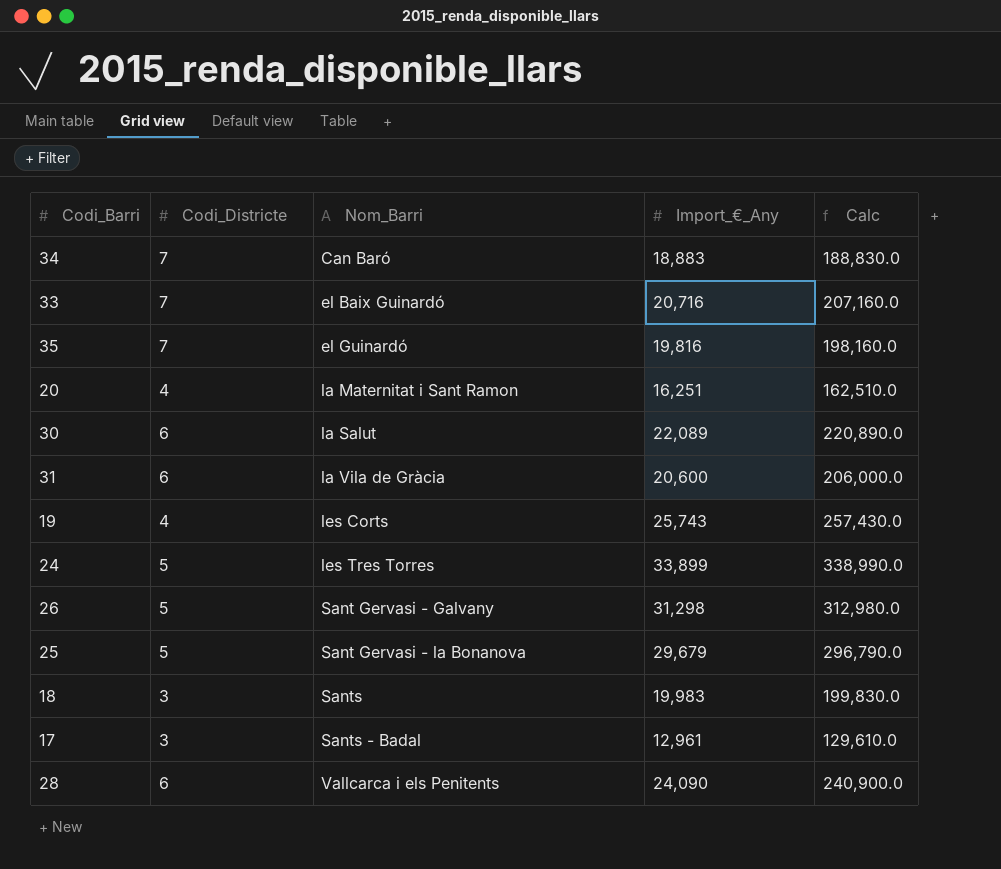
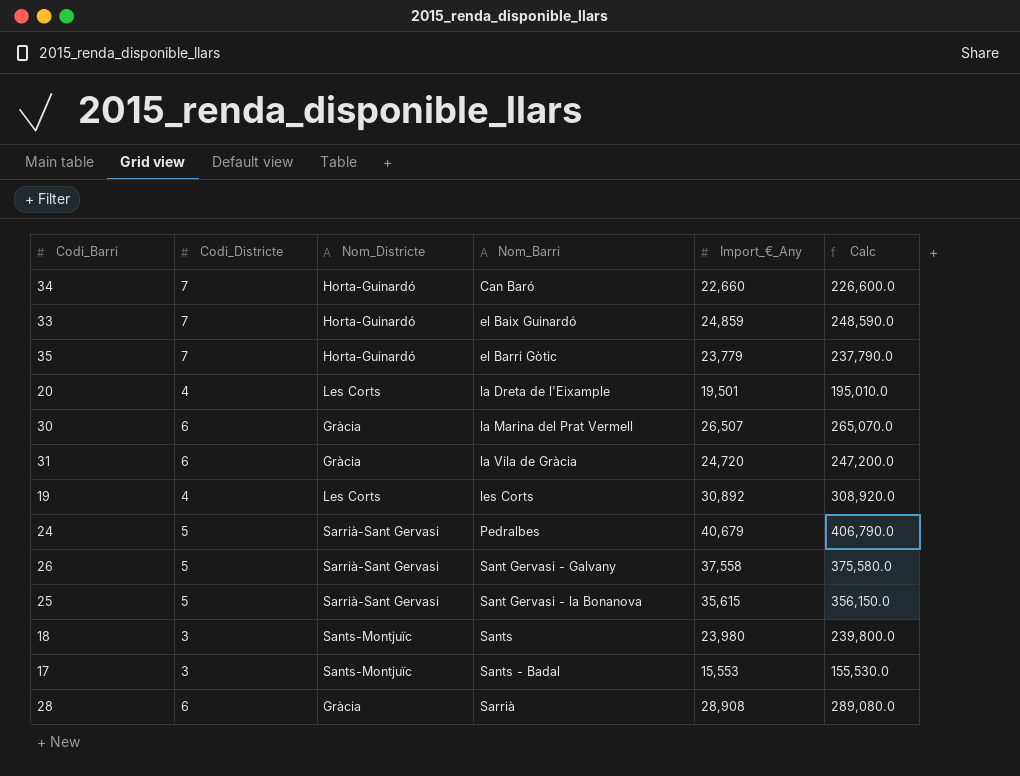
column Nom_Districte | position: none -> 3
34 | Import_€_Any: 18,883 -> 22,660
34 | Calc: 188,830.0 -> 226,600.0
33 | Import_€_Any: 20,716 -> 24,859
33 | Calc: 207,160.0 -> 248,590.0
35 | Nom_Barri: el Guinardó -> el Barri Gòtic
35 | Import_€_Any: 19,816 -> 23,779
35 | Calc: 198,160.0 -> 237,790.0
20 | Nom_Barri: la Maternitat i Sant Ramon -> la Dreta de l'Eixample
20 | Import_€_Any: 16,251 -> 19,501
20 | Calc: 162,510.0 -> 195,010.0
30 | Nom_Barri: la Salut -> la Marina del Prat Vermell
30 | Import_€_Any: 22,089 -> 26,507
30 | Calc: 220,890.0 -> 265,070.0
31 | Import_€_Any: 20,600 -> 24,720
31 | Calc: 206,000.0 -> 247,200.0
19 | Import_€_Any: 25,743 -> 30,892
19 | Calc: 257,430.0 -> 308,920.0
24 | Nom_Barri: les Tres Torres -> Pedralbes
24 | Import_€_Any: 33,899 -> 40,679
24 | Calc: 338,990.0 -> 406,790.0
26 | Import_€_Any: 31,298 -> 37,558
26 | Calc: 312,980.0 -> 375,580.0
25 | Import_€_Any: 29,679 -> 35,615
25 | Calc: 296,790.0 -> 356,150.0
18 | Import_€_Any: 19,983 -> 23,980
18 | Calc: 199,830.0 -> 239,800.0
17 | Import_€_Any: 12,961 -> 15,553
17 | Calc: 129,610.0 -> 155,530.0
28 | Nom_Barri: Vallcarca i els Penitents -> Sarrià
28 | Import_€_Any: 24,090 -> 28,908
28 | Calc: 240,900.0 -> 289,080.0

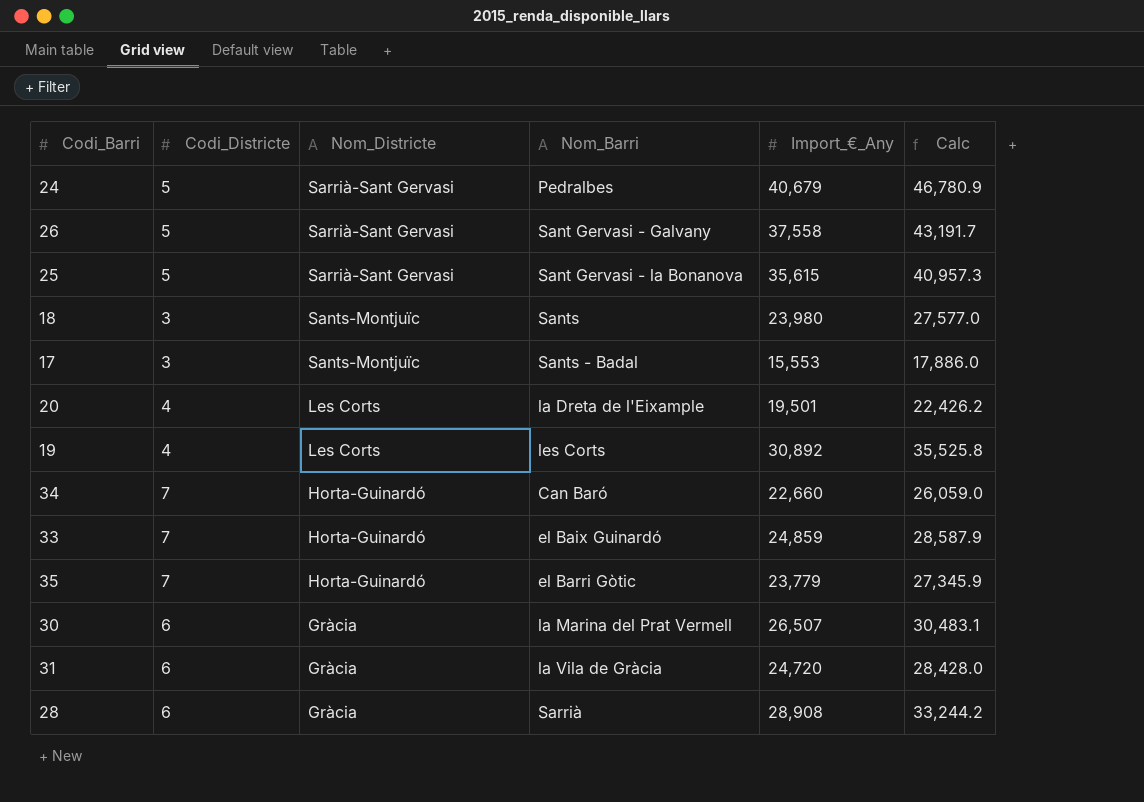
row order: Nom_Barri ascending -> Nom_Districte descending
column Calc | formula: [Import_€_Any] * 10 -> [Import_€_Any] * 1.15

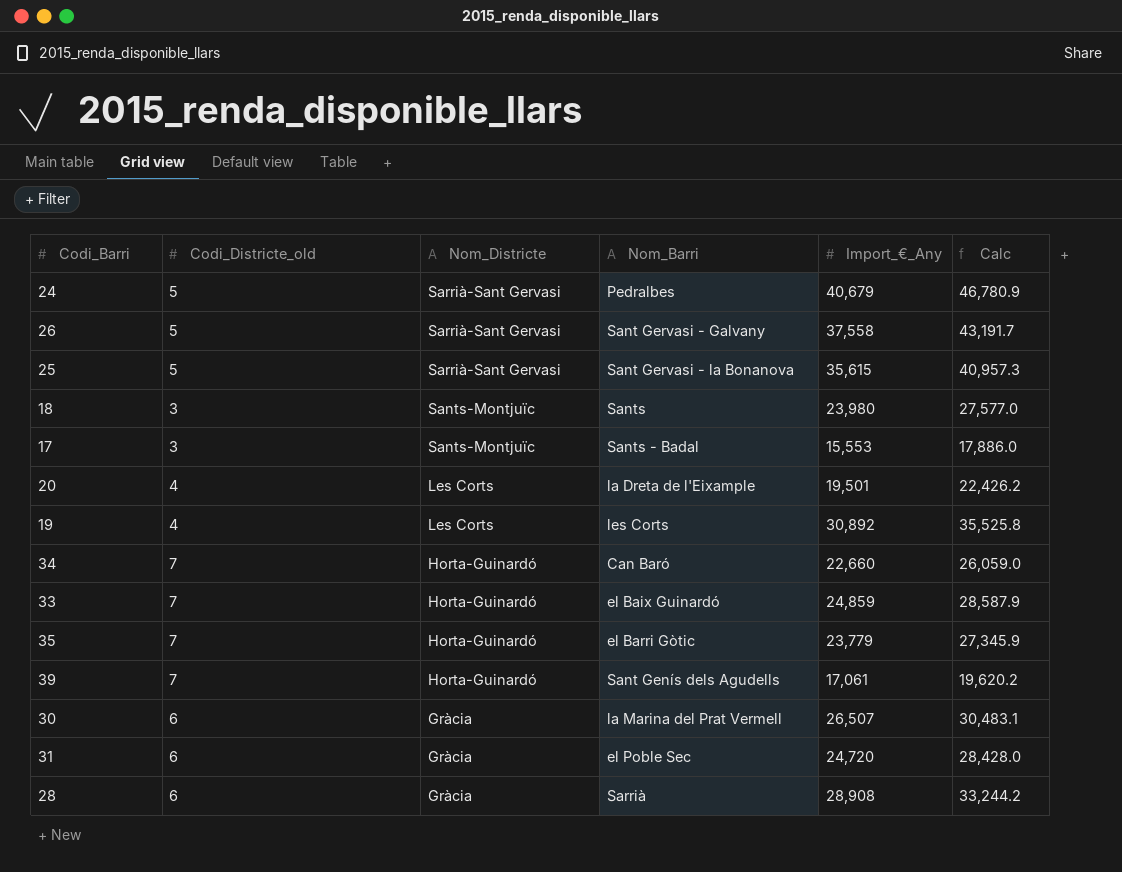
column name: Codi_Districte -> Codi_Districte_old
row 39: none -> 7 | Horta-Guinardó | Sant Genís dels Agudells | 17,061 | 19,620.2
31 | Nom_Barri: la Vila de Gràcia -> el Poble Sec

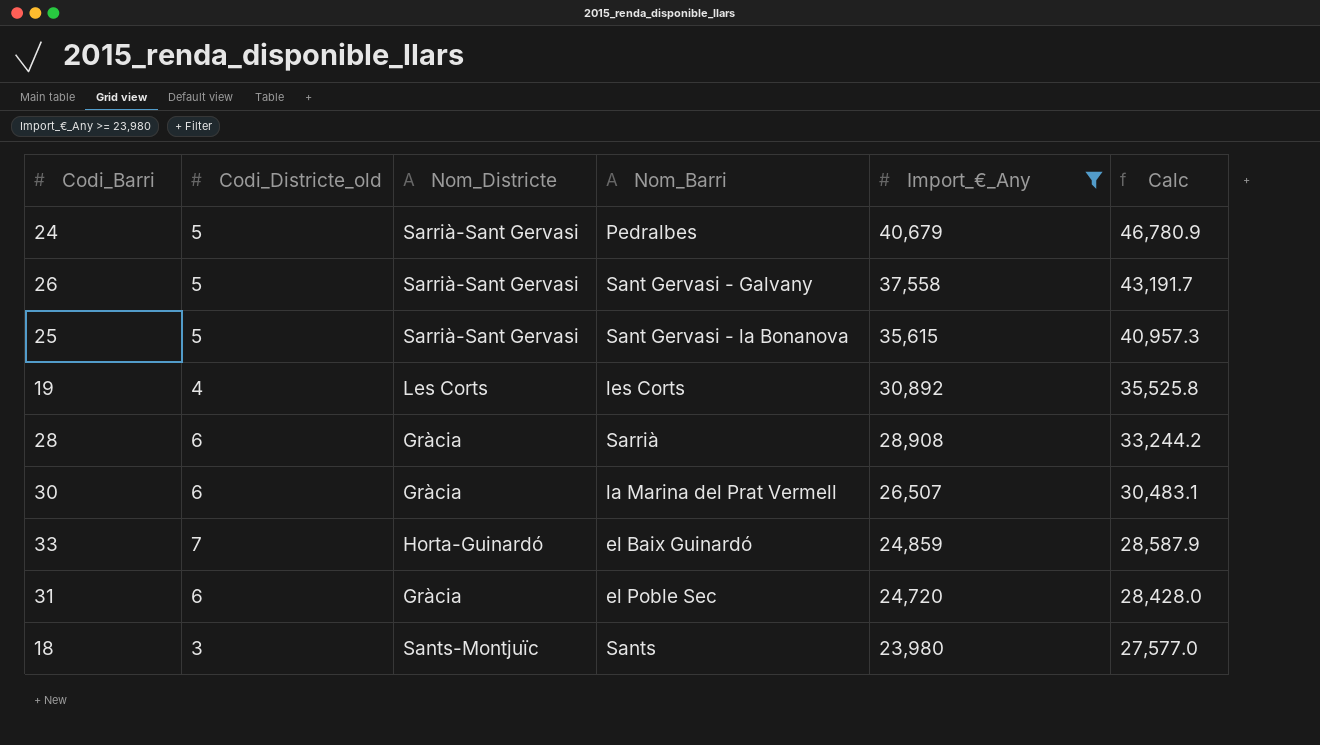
filter: none -> Import_€_Any >= 23,980
row order: Nom_Districte descending -> Import_€_Any descending

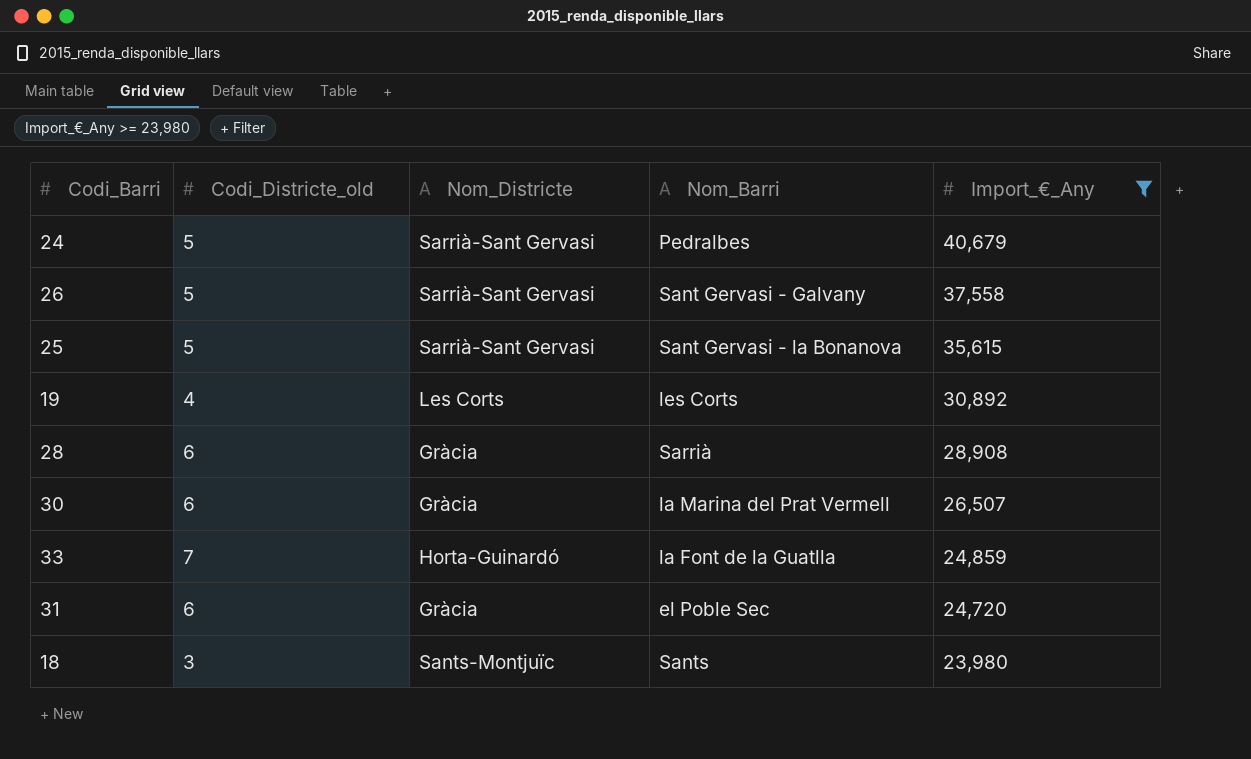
column Calc | formula: [Import_€_Any] * 1.15 -> none
33 | Nom_Barri: el Baix Guinardó -> la Font de la Guatlla

